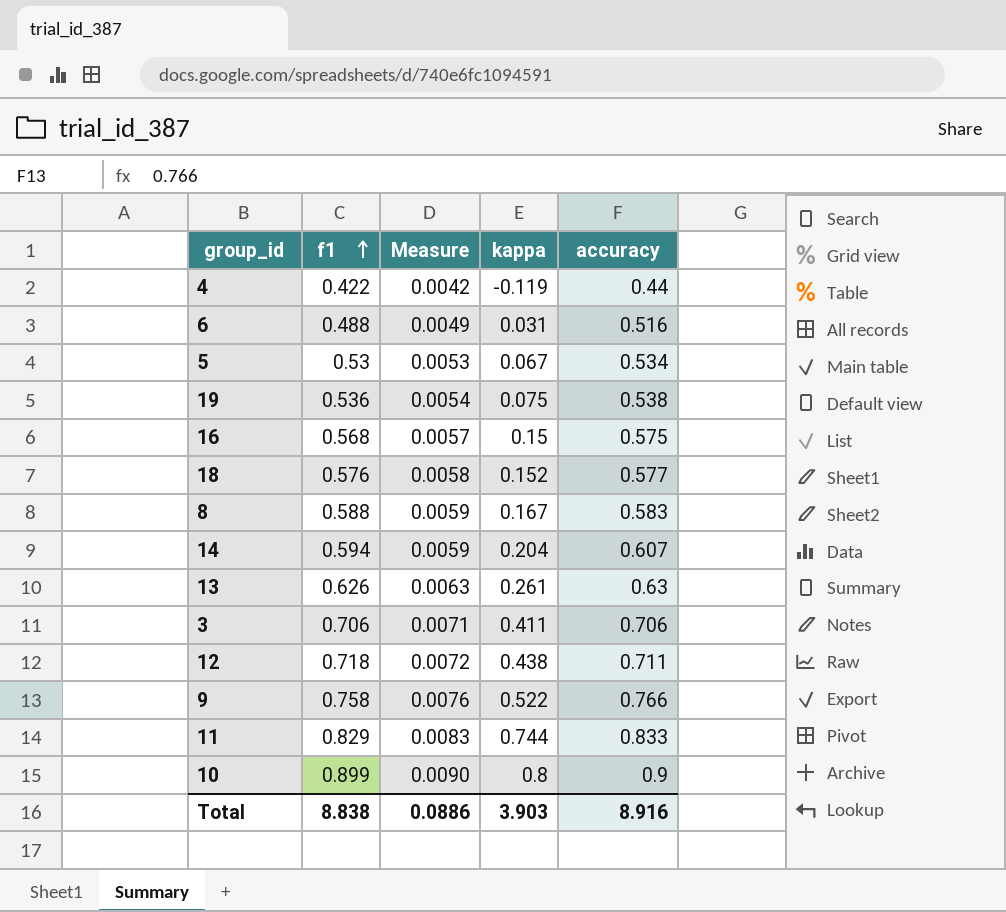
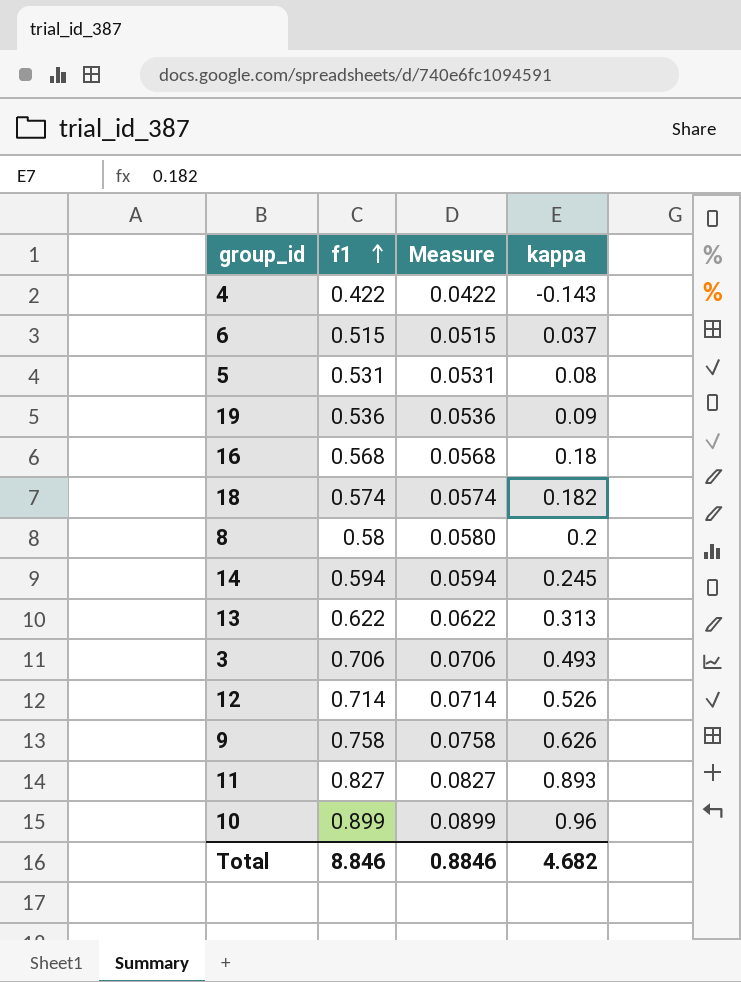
column accuracy | position: 5 -> none
column Measure | formula: [f1] * 0.01 -> [f1] * 0.1
4 | kappa: -0.119 -> -0.143
6 | f1: 0.488 -> 0.515
6 | kappa: 0.031 -> 0.037
5 | f1: 0.53 -> 0.531
5 | kappa: 0.067 -> 0.08
19 | kappa: 0.075 -> 0.09
16 | kappa: 0.15 -> 0.18
18 | f1: 0.576 -> 0.574
18 | kappa: 0.152 -> 0.182
8 | f1: 0.588 -> 0.58
8 | kappa: 0.167 -> 0.2
14 | kappa: 0.204 -> 0.245
13 | f1: 0.626 -> 0.622
13 | kappa: 0.261 -> 0.313
3 | kappa: 0.411 -> 0.493
12 | f1: 0.718 -> 0.714
12 | kappa: 0.438 -> 0.526
9 | kappa: 0.522 -> 0.626
11 | f1: 0.829 -> 0.827
11 | kappa: 0.744 -> 0.893
10 | kappa: 0.8 -> 0.96
Total | f1: 8.838 -> 8.846
Total | Measure: 0.0886 -> 0.8846
Total | kappa: 3.903 -> 4.682

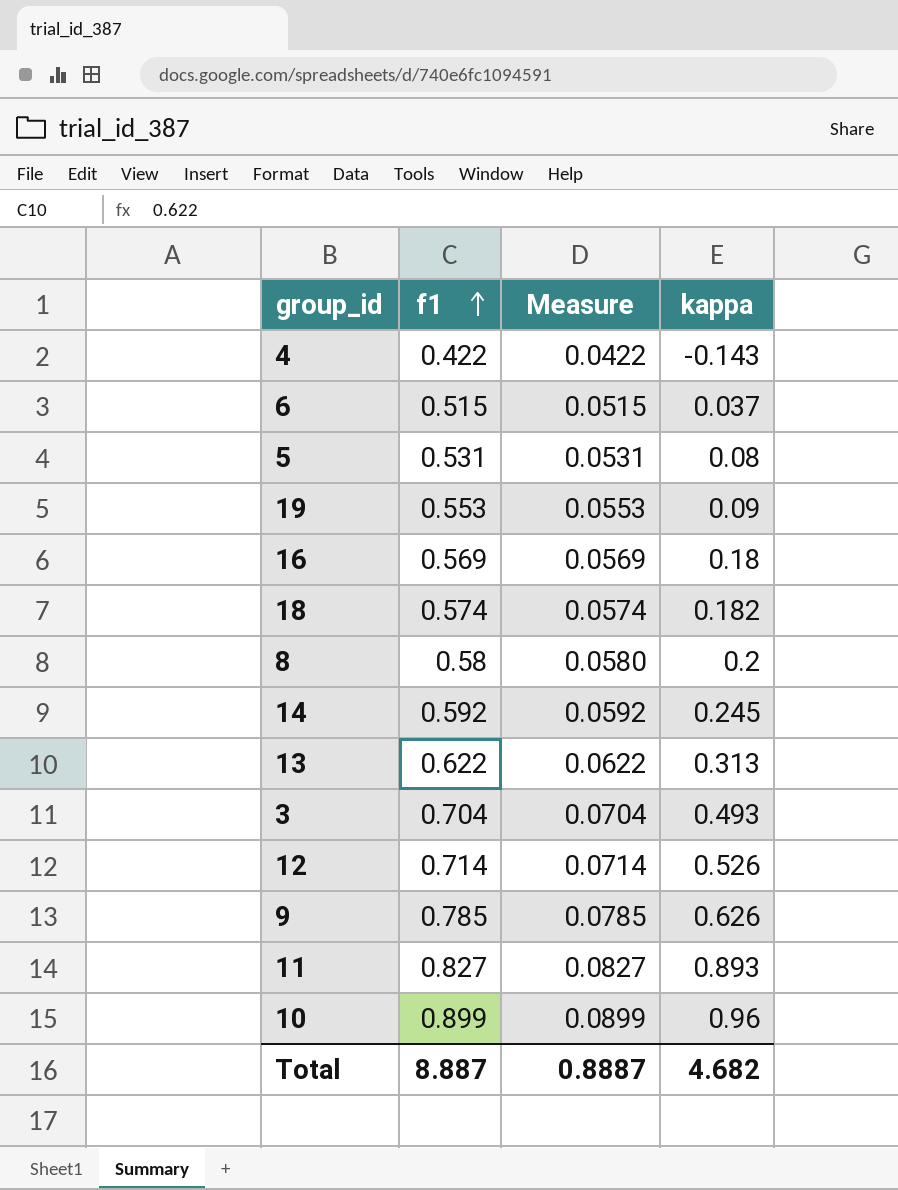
19 | f1: 0.536 -> 0.553
19 | Measure: 0.0536 -> 0.0553
16 | f1: 0.568 -> 0.569
16 | Measure: 0.0568 -> 0.0569
14 | f1: 0.594 -> 0.592
14 | Measure: 0.0594 -> 0.0592
3 | f1: 0.706 -> 0.704
3 | Measure: 0.0706 -> 0.0704
9 | f1: 0.758 -> 0.785
9 | Measure: 0.0758 -> 0.0785
Total | f1: 8.846 -> 8.887
Total | Measure: 0.8846 -> 0.8887

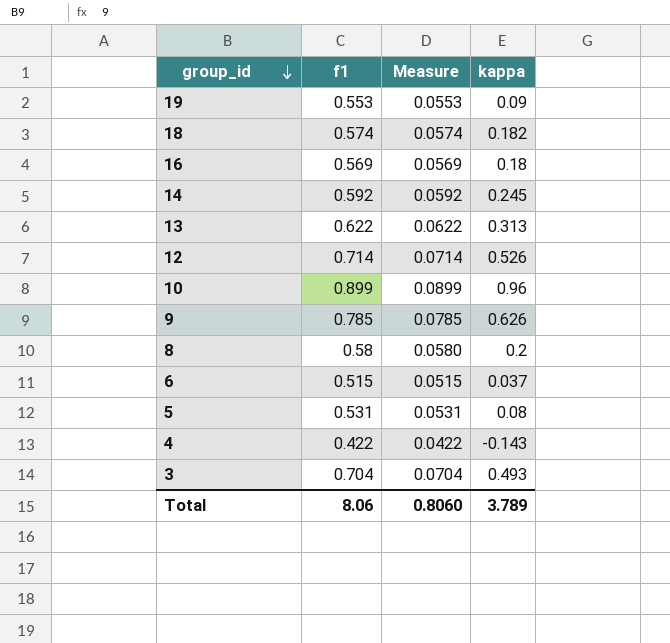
row order: f1 ascending -> group_id descending
row 11: 0.827 | 0.0827 | 0.893 -> none
Total | f1: 8.887 -> 8.06
Total | Measure: 0.8887 -> 0.8060
Total | kappa: 4.682 -> 3.789

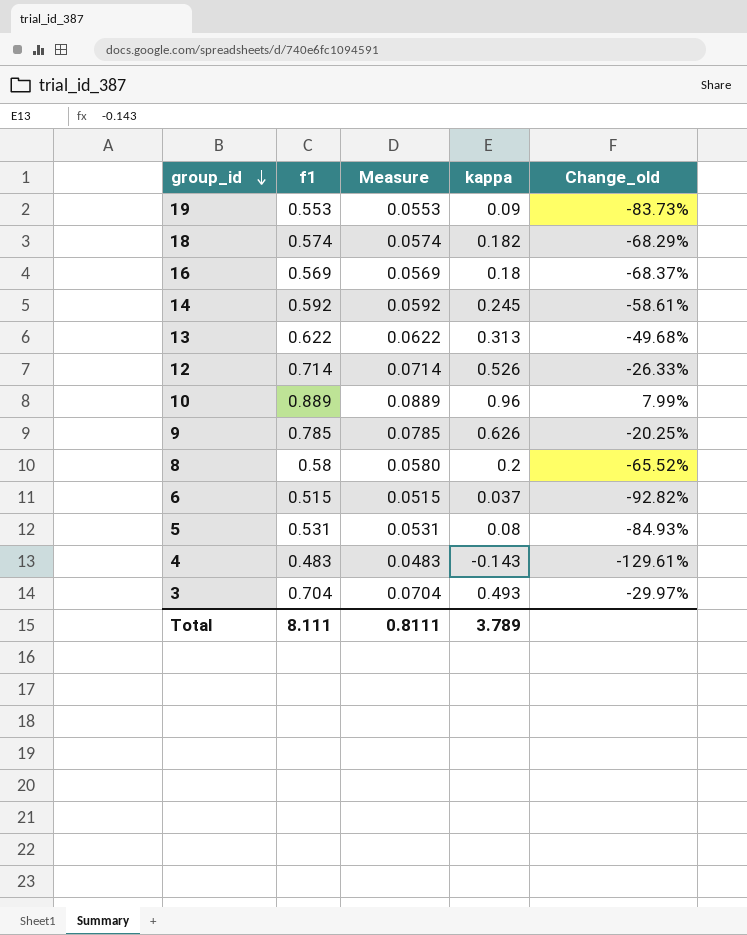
column Change_old | formula: none -> ([kappa] - [f1]) / [f1]
10 | f1: 0.899 -> 0.889
10 | Measure: 0.0899 -> 0.0889
4 | f1: 0.422 -> 0.483
4 | Measure: 0.0422 -> 0.0483
Total | f1: 8.06 -> 8.111
Total | Measure: 0.8060 -> 0.8111

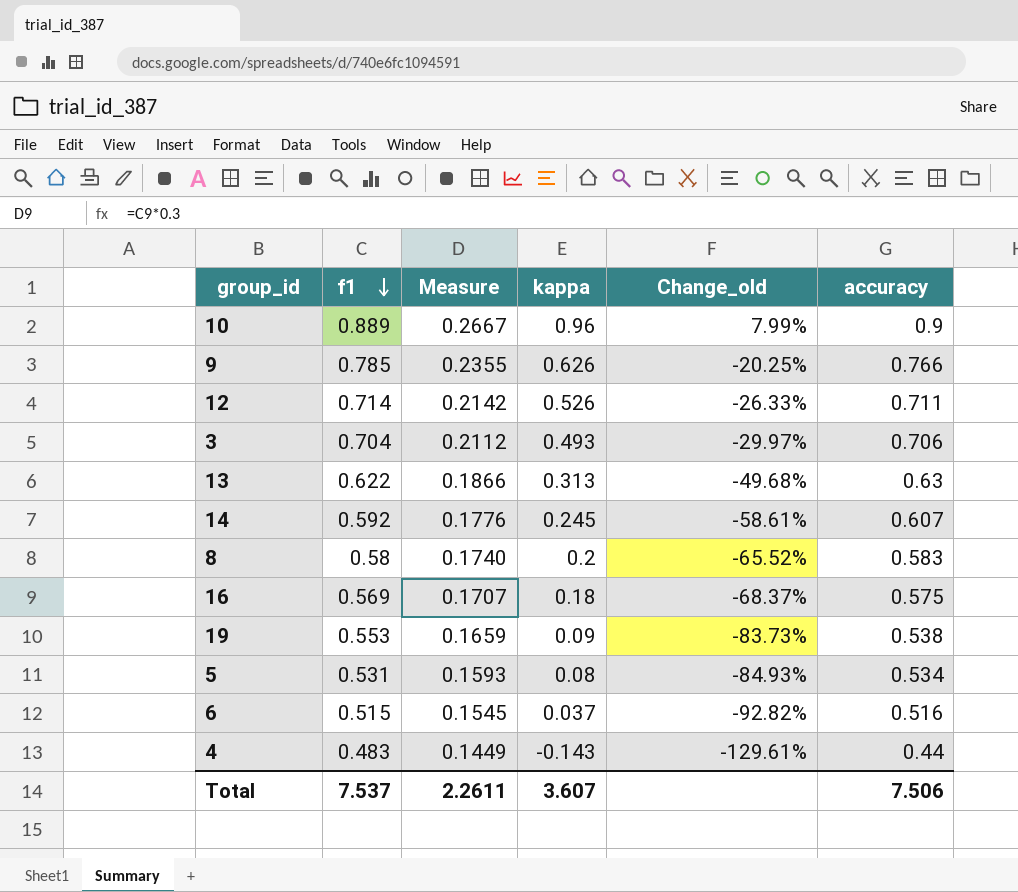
row order: group_id descending -> f1 descending
column Measure | formula: [f1] * 0.1 -> [f1] * 0.3
column accuracy | position: none -> 6
row 18: 0.574 | 0.0574 | 0.182 | -68.29% -> none
Total | f1: 8.111 -> 7.537
Total | Measure: 0.8111 -> 2.2611
Total | kappa: 3.789 -> 3.607

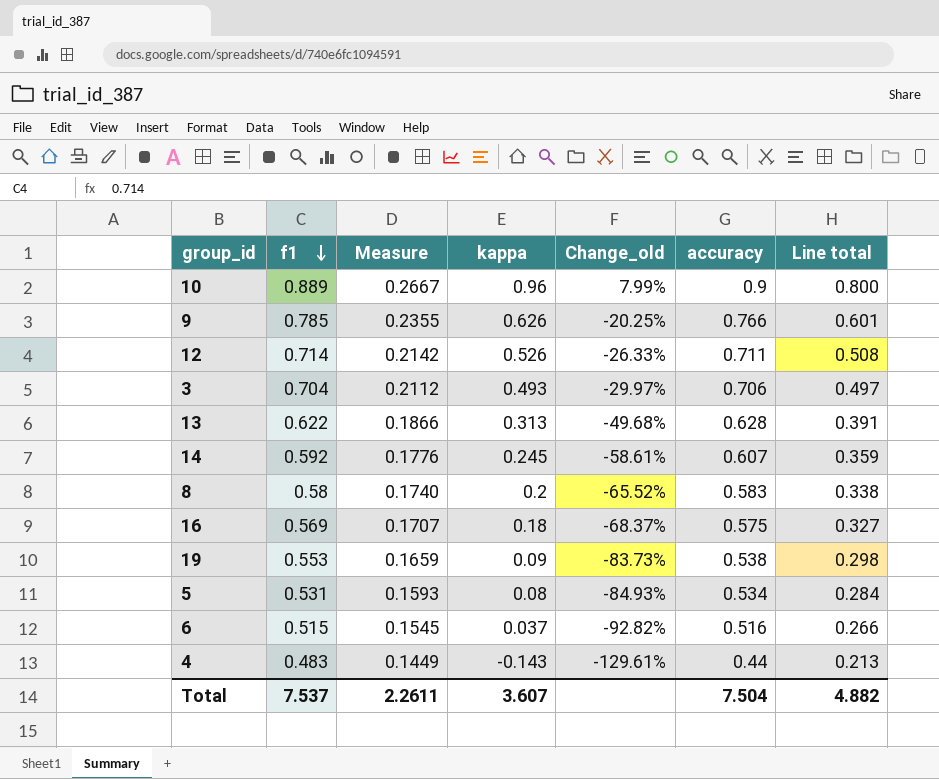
column Line total | formula: none -> [f1] * [accuracy]
13 | accuracy: 0.63 -> 0.628
Total | accuracy: 7.506 -> 7.504

